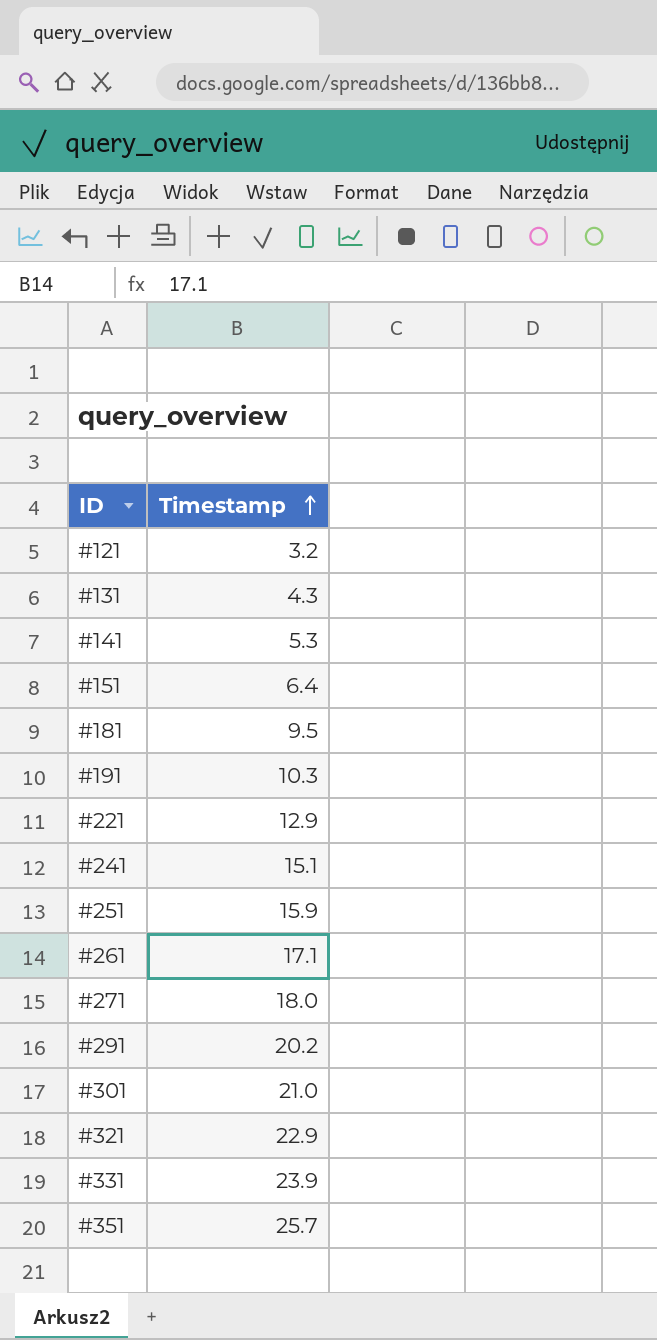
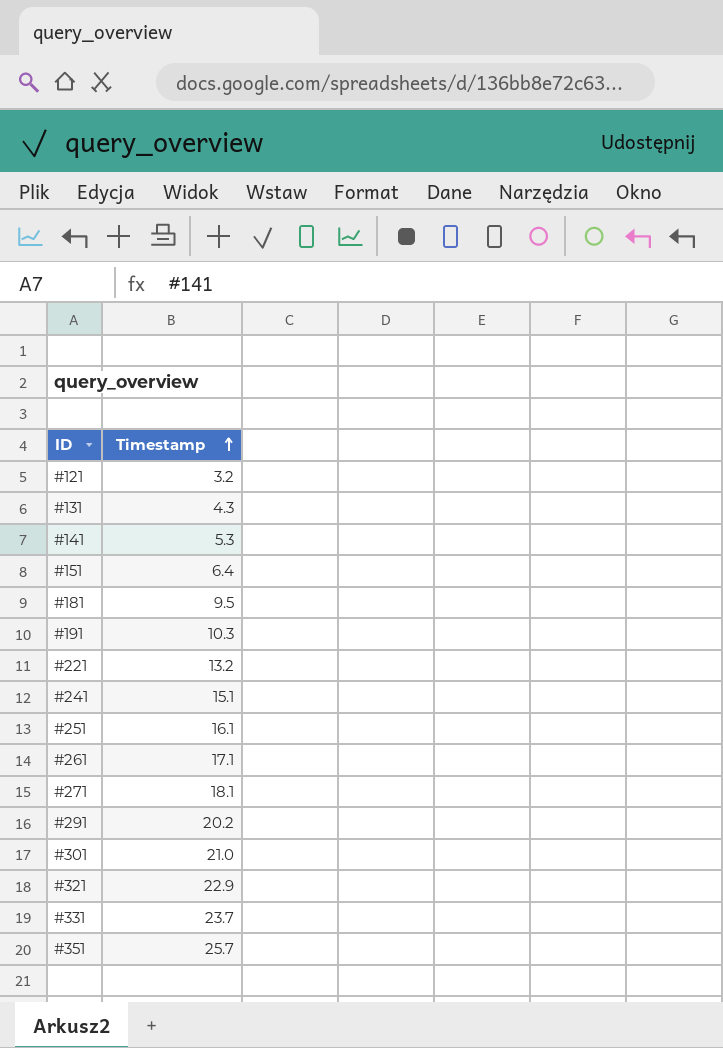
#221 | Timestamp: 12.9 -> 13.2
#251 | Timestamp: 15.9 -> 16.1
#271 | Timestamp: 18.0 -> 18.1
#331 | Timestamp: 23.9 -> 23.7

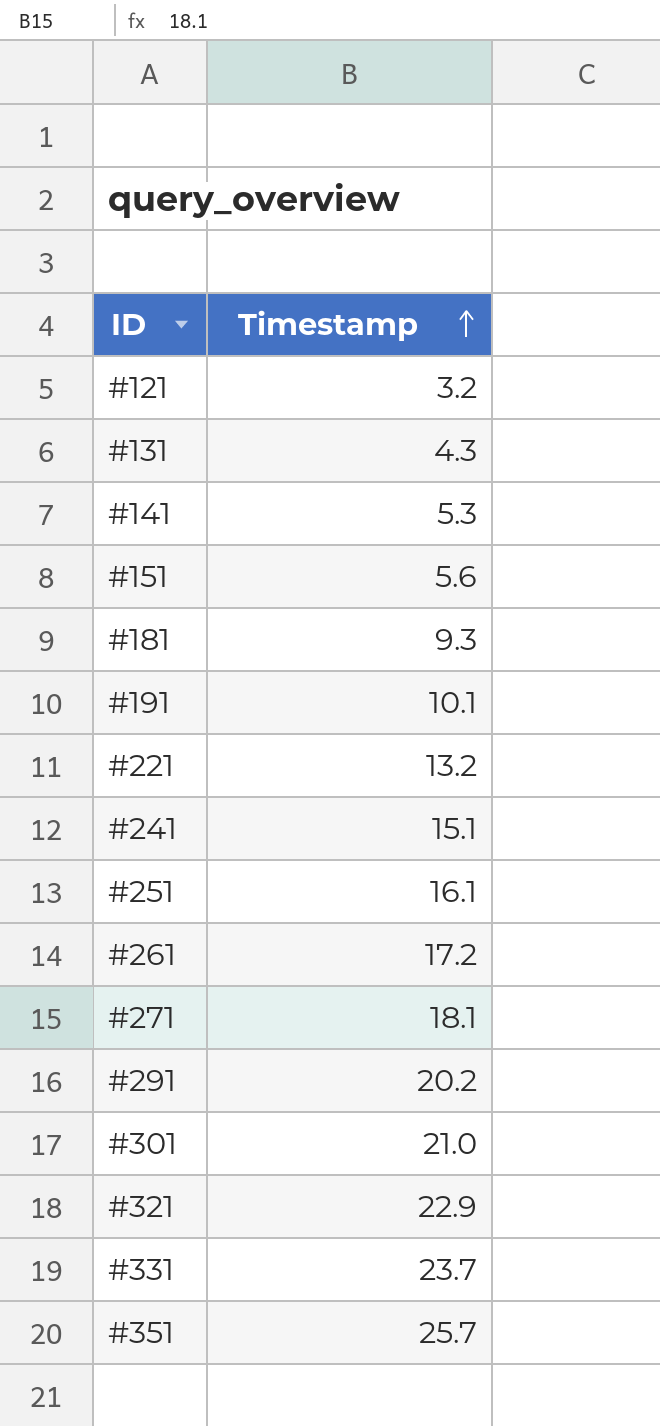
#151 | Timestamp: 6.4 -> 5.6
#181 | Timestamp: 9.5 -> 9.3
#191 | Timestamp: 10.3 -> 10.1
#261 | Timestamp: 17.1 -> 17.2

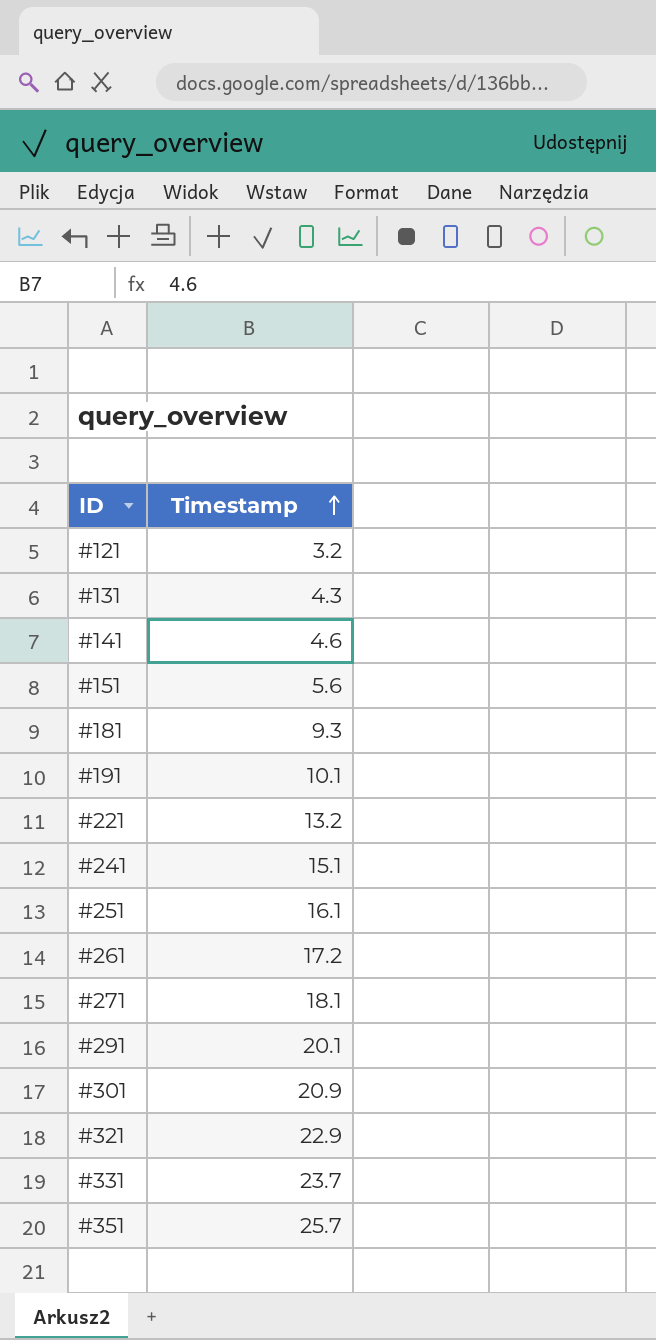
#141 | Timestamp: 5.3 -> 4.6
#291 | Timestamp: 20.2 -> 20.1
#301 | Timestamp: 21.0 -> 20.9

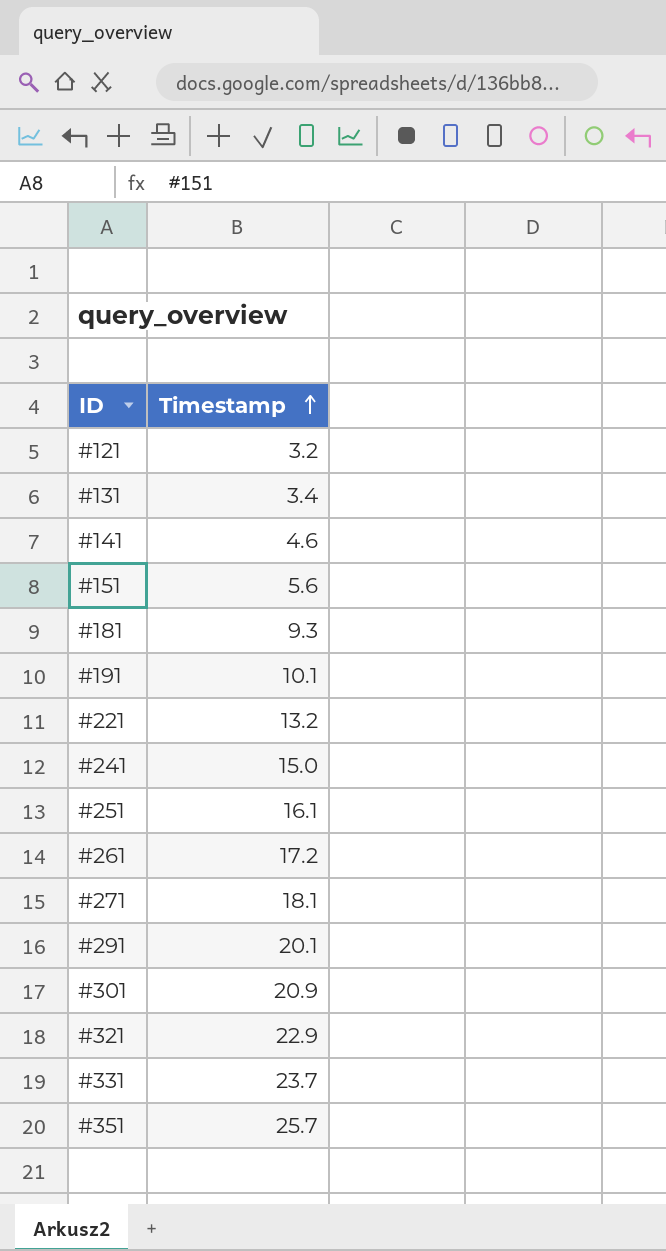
#131 | Timestamp: 4.3 -> 3.4
#241 | Timestamp: 15.1 -> 15.0

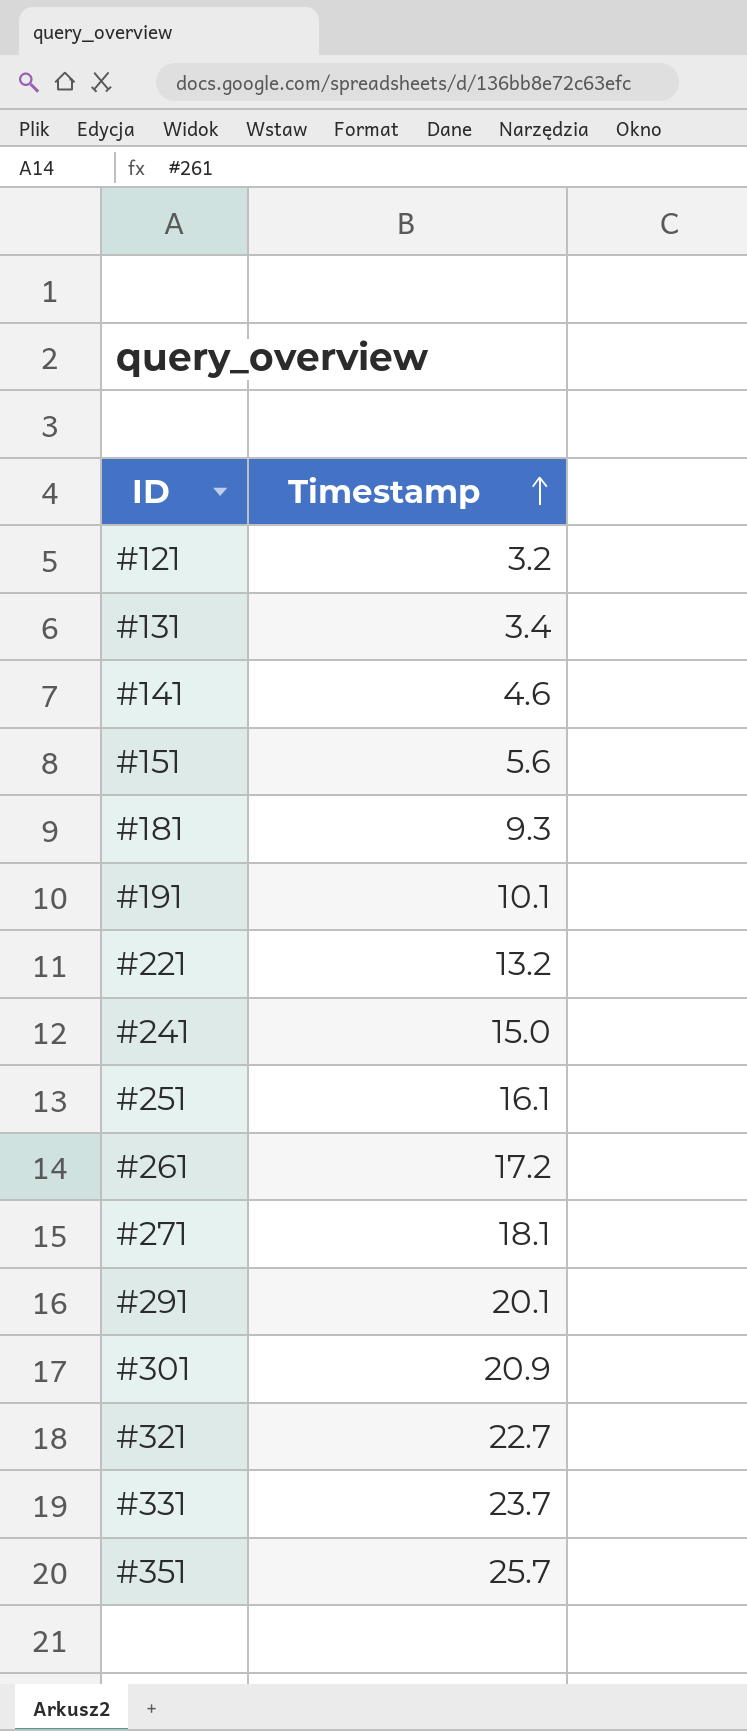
#321 | Timestamp: 22.9 -> 22.7

